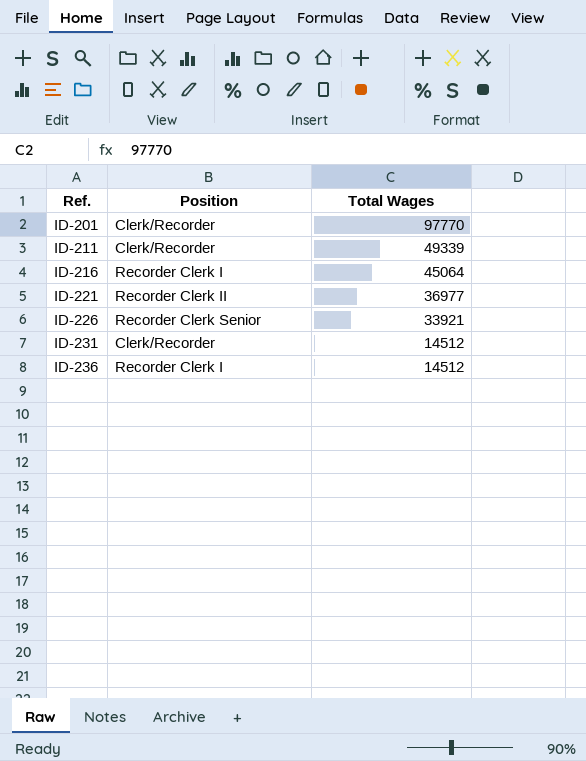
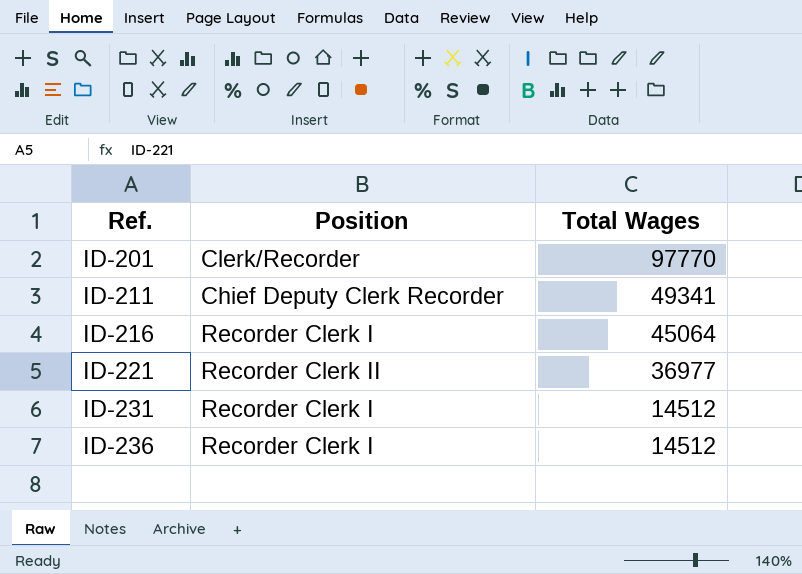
row ID-226: Recorder Clerk Senior | 33921 -> none
ID-211 | Position: Clerk/Recorder -> Chief Deputy Clerk Recorder
ID-211 | Total Wages: 49339 -> 49341
ID-231 | Position: Clerk/Recorder -> Recorder Clerk I

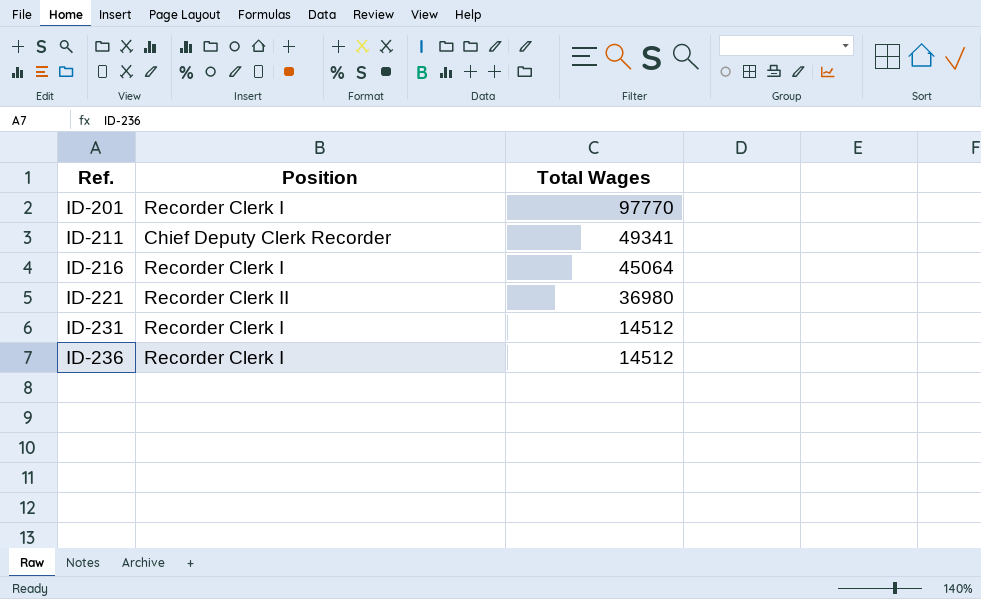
ID-201 | Position: Clerk/Recorder -> Recorder Clerk I
ID-221 | Total Wages: 36977 -> 36980

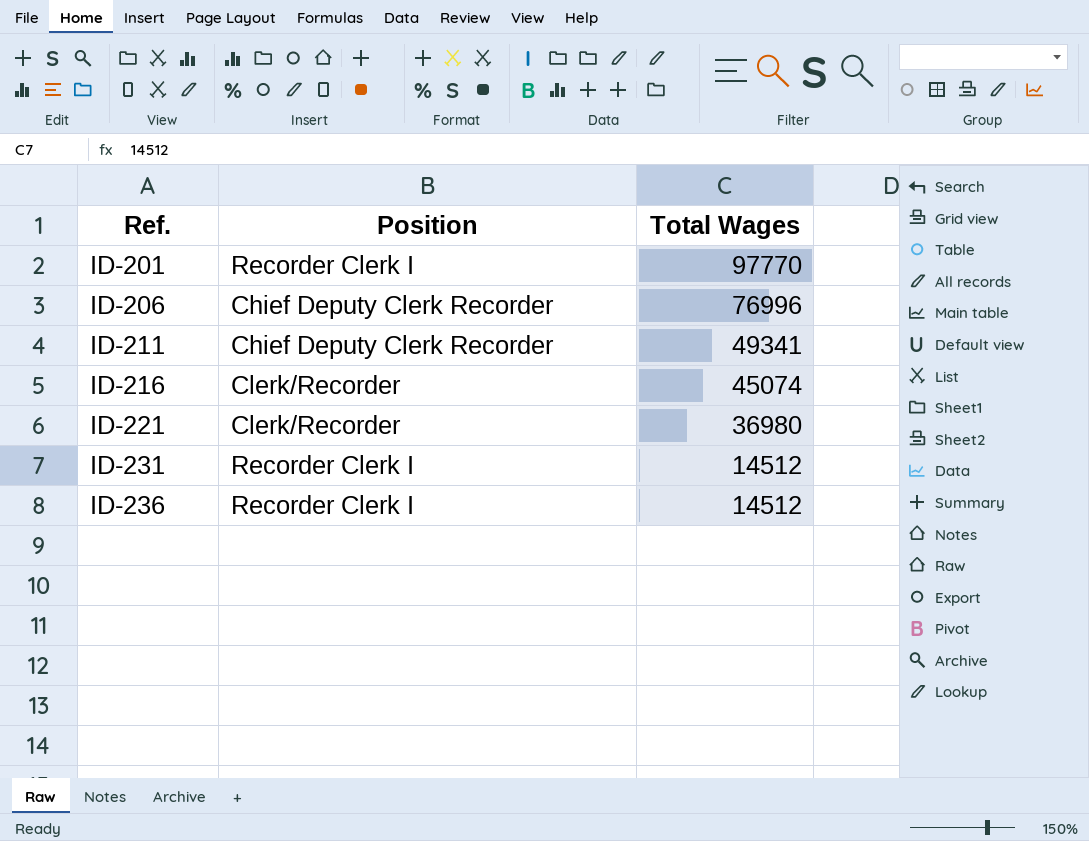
row ID-206: none -> Chief Deputy Clerk Recorder | 76996
ID-216 | Position: Recorder Clerk I -> Clerk/Recorder
ID-216 | Total Wages: 45064 -> 45074
ID-221 | Position: Recorder Clerk II -> Clerk/Recorder

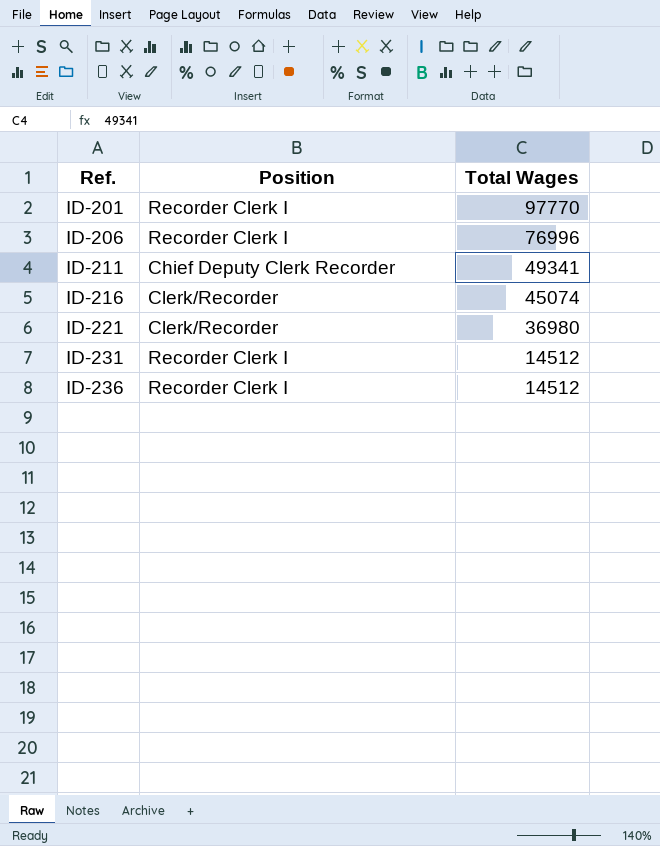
ID-206 | Position: Chief Deputy Clerk Recorder -> Recorder Clerk I

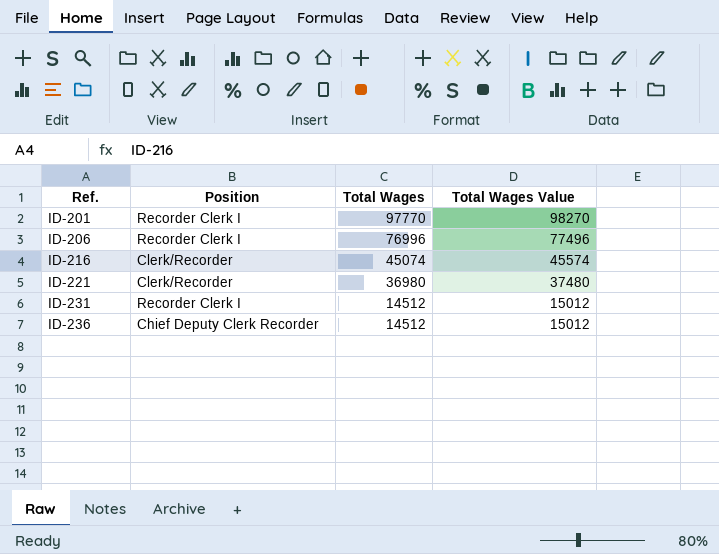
column Total Wages Value | formula: none -> [Total Wages] + 500
row ID-211: Chief Deputy Clerk Recorder | 49341 -> none
ID-236 | Position: Recorder Clerk I -> Chief Deputy Clerk Recorder

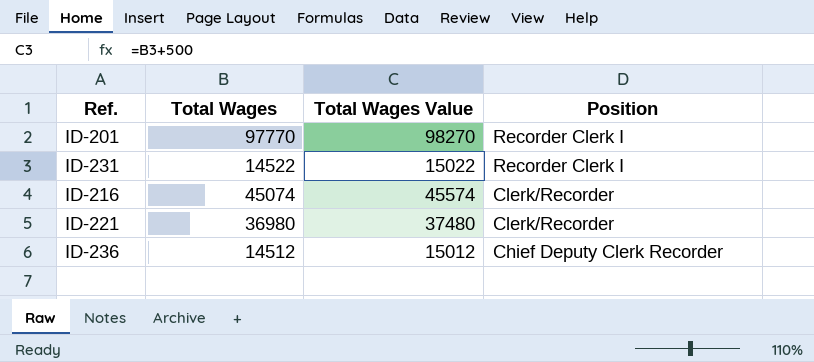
row order: Ref. ascending -> Position descending
column Position | position: 2 -> 4
row ID-206: Recorder Clerk I | 76996 | 77496 -> none
ID-231 | Total Wages: 14512 -> 14522
ID-231 | Total Wages Value: 15012 -> 15022

